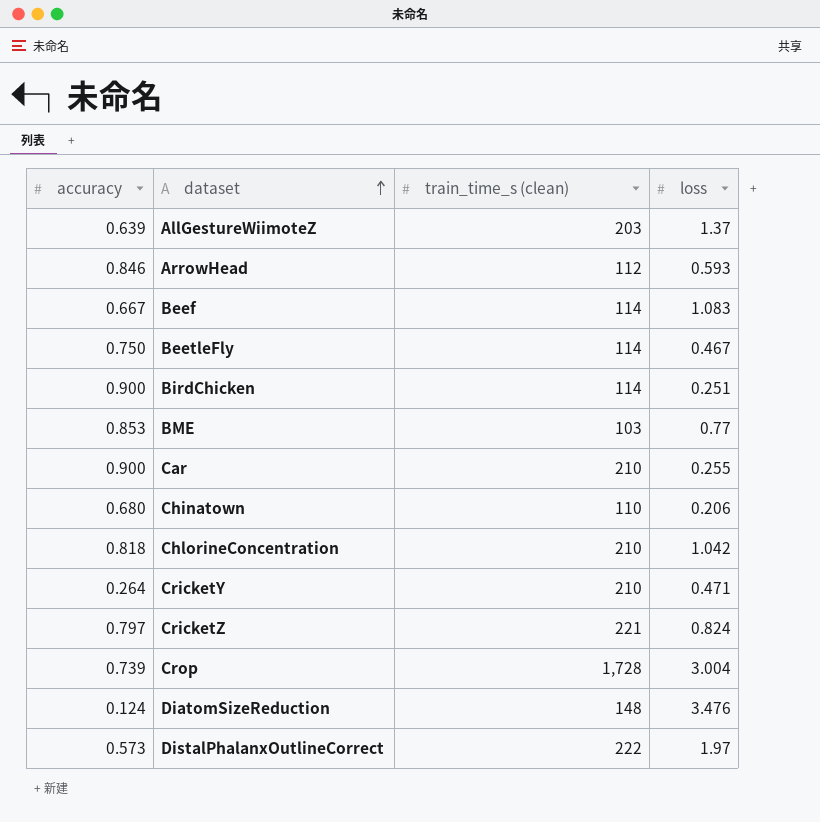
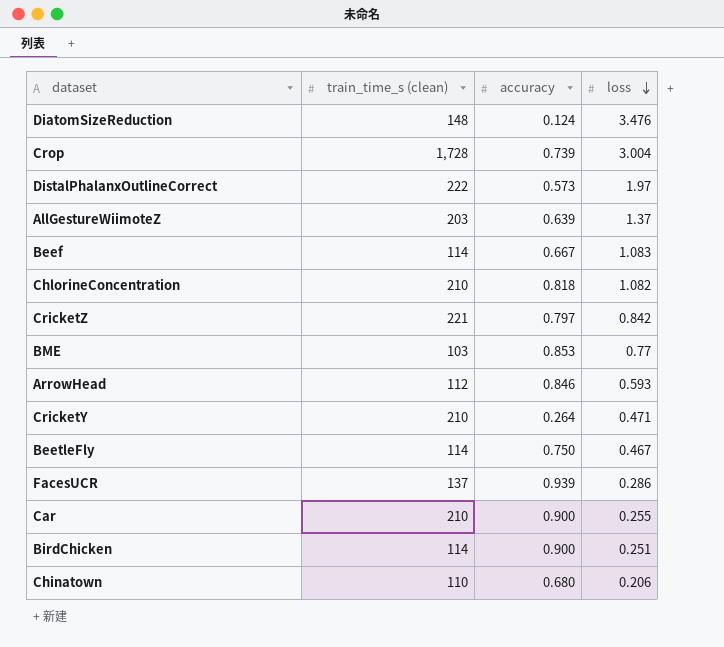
row order: dataset ascending -> loss descending
column accuracy | position: 1 -> 3
ChlorineConcentration | loss: 1.042 -> 1.082
CricketZ | loss: 0.824 -> 0.842
row FacesUCR: none -> 137 | 0.939 | 0.286

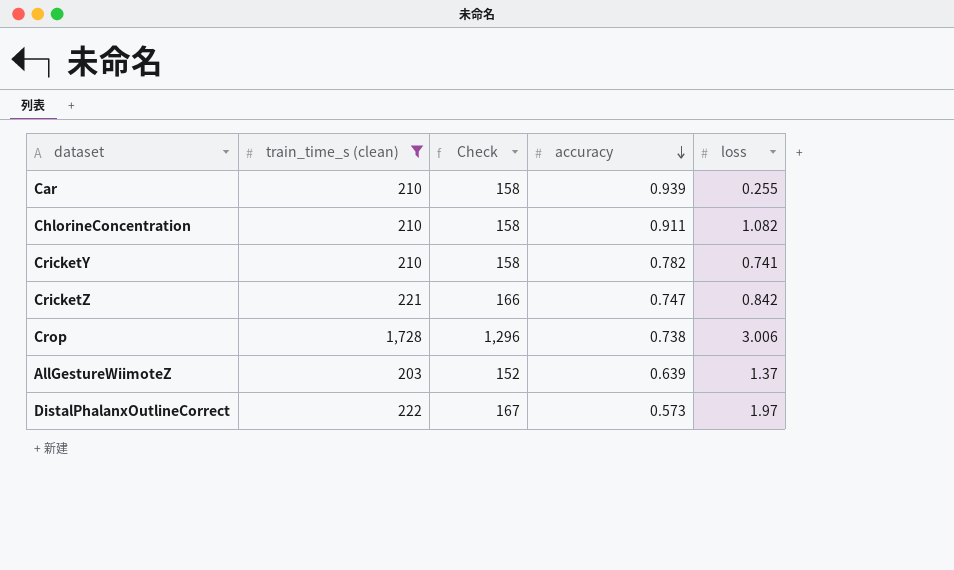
filter: none -> train_time_s (clean) >= 203
row order: loss descending -> accuracy descending
column Check | formula: none -> [train_time_s (clean)] * 0.75
Car | accuracy: 0.900 -> 0.939
ChlorineConcentration | accuracy: 0.818 -> 0.911
CricketY | accuracy: 0.264 -> 0.782
CricketY | loss: 0.471 -> 0.741
CricketZ | accuracy: 0.797 -> 0.747
Crop | accuracy: 0.739 -> 0.738
Crop | loss: 3.004 -> 3.006

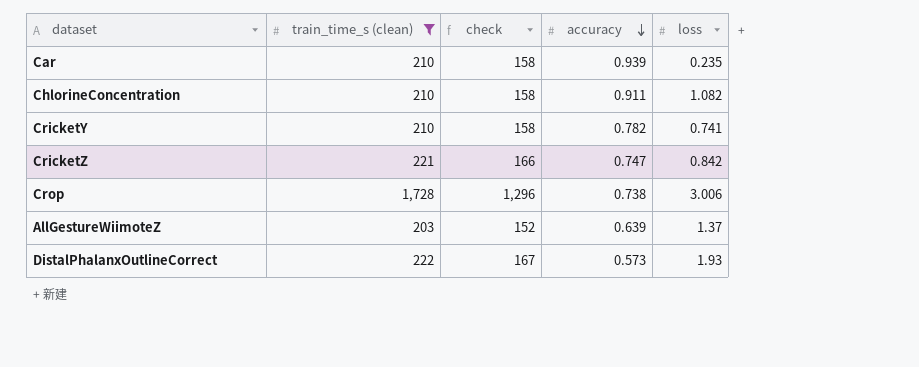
column name: Check -> check
Car | loss: 0.255 -> 0.235
DistalPhalanxOutlineCorrect | loss: 1.97 -> 1.93

